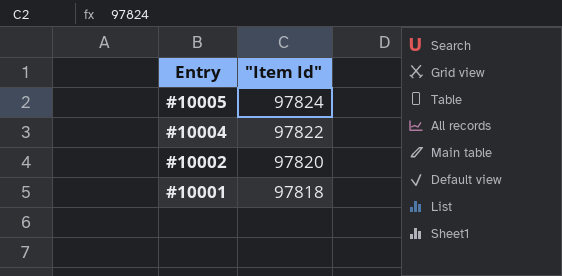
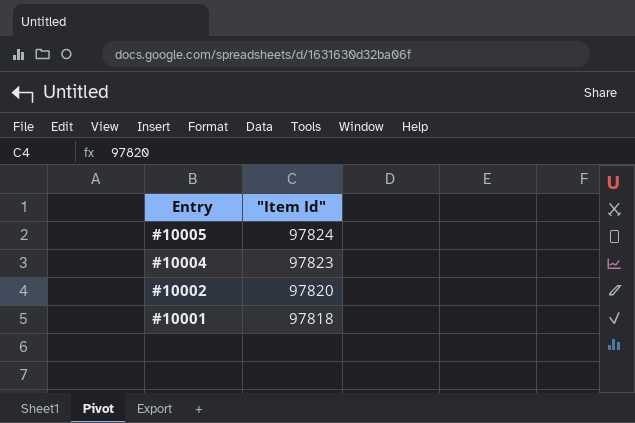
#10004 | "Item Id": 97822 -> 97823

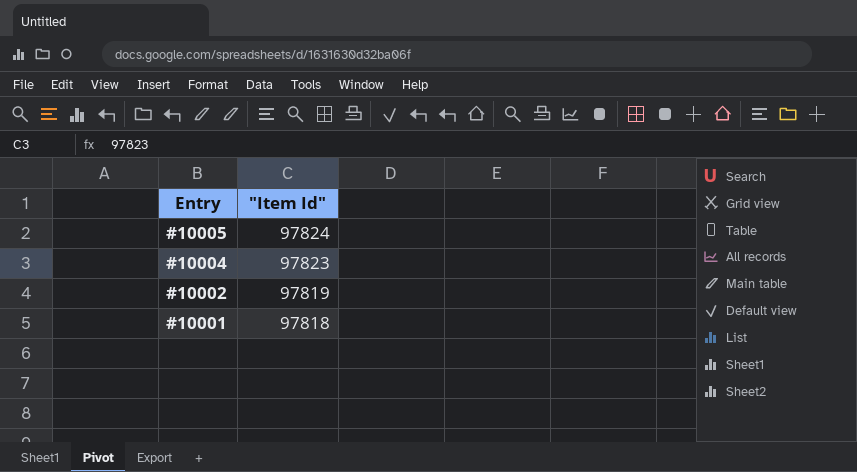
#10002 | "Item Id": 97820 -> 97819

